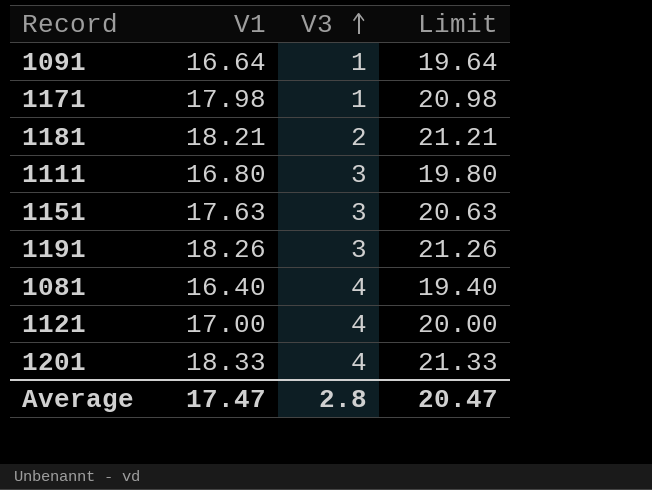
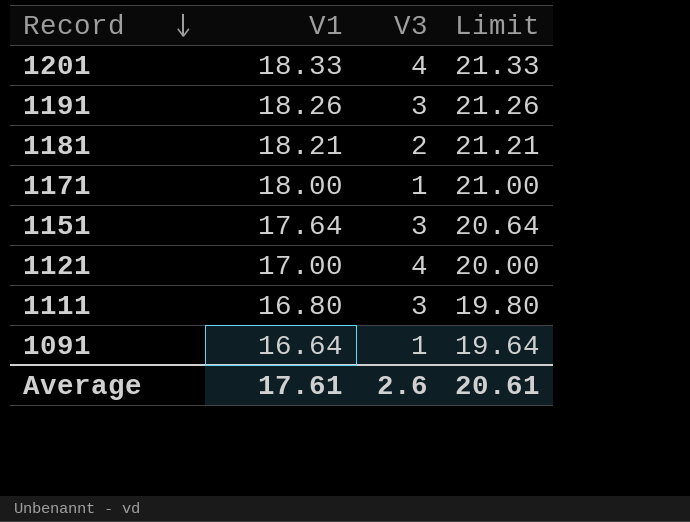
row order: V3 ascending -> Record descending
row 1081: 16.40 | 4 | 19.40 -> none
1171 | V1: 17.98 -> 18.00
1171 | Limit: 20.98 -> 21.00
1151 | V1: 17.63 -> 17.64
1151 | Limit: 20.63 -> 20.64
Average | V1: 17.47 -> 17.61
Average | V3: 2.8 -> 2.6
Average | Limit: 20.47 -> 20.61

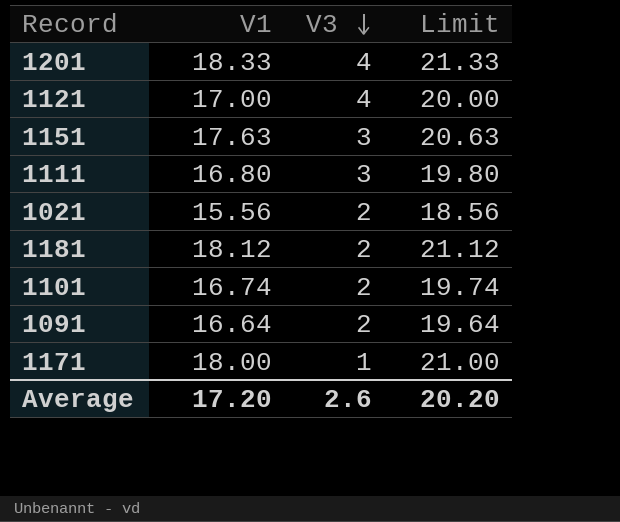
row order: Record descending -> V3 descending
row 1191: 18.26 | 3 | 21.26 -> none
1151 | V1: 17.64 -> 17.63
1151 | Limit: 20.64 -> 20.63
row 1021: none -> 15.56 | 2 | 18.56
1181 | V1: 18.21 -> 18.12
1181 | Limit: 21.21 -> 21.12
row 1101: none -> 16.74 | 2 | 19.74
1091 | V3: 1 -> 2
Average | V1: 17.61 -> 17.20
Average | Limit: 20.61 -> 20.20

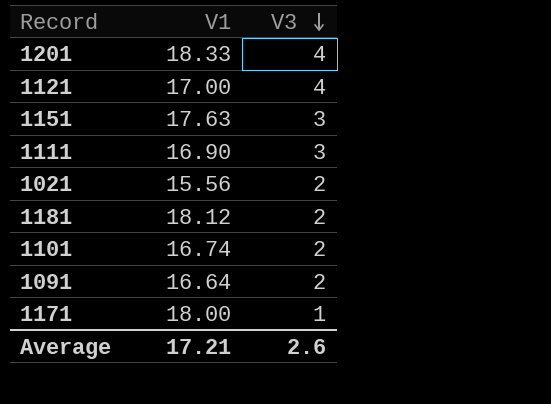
column Limit | formula: [V1] + 3 -> none
1111 | V1: 16.80 -> 16.90
Average | V1: 17.20 -> 17.21

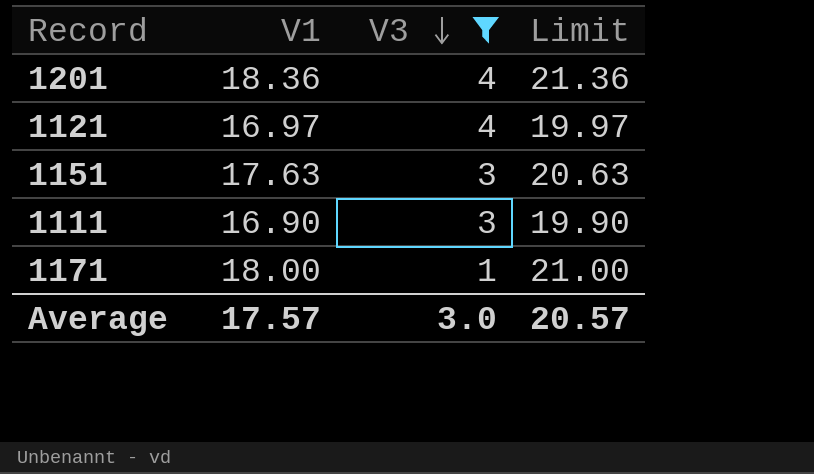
filter: none -> V3 != 2
column Limit | formula: none -> [V1] + 3
1201 | V1: 18.33 -> 18.36
1121 | V1: 17.00 -> 16.97
Average | V1: 17.21 -> 17.57
Average | V3: 2.6 -> 3.0

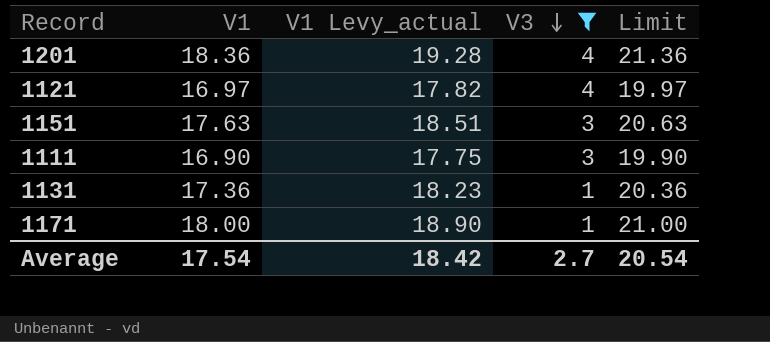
column V1 Levy_actual | formula: none -> [V1] * 1.05
row 1131: none -> 17.36 | 18.23 | 1 | 20.36
Average | V1: 17.57 -> 17.54
Average | V3: 3.0 -> 2.7
Average | Limit: 20.57 -> 20.54

